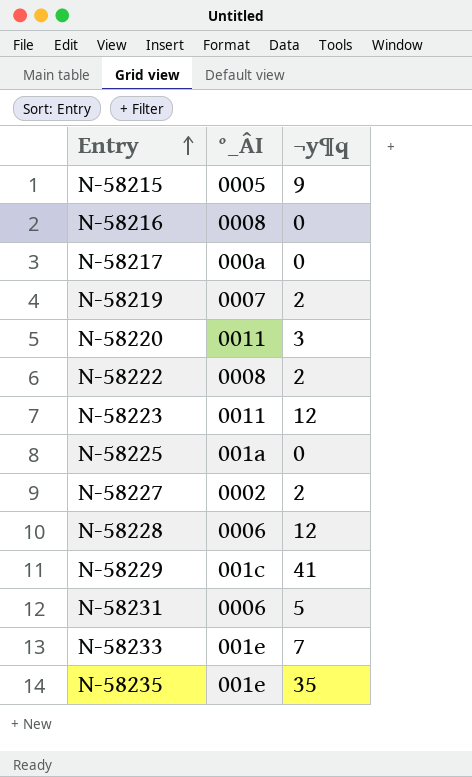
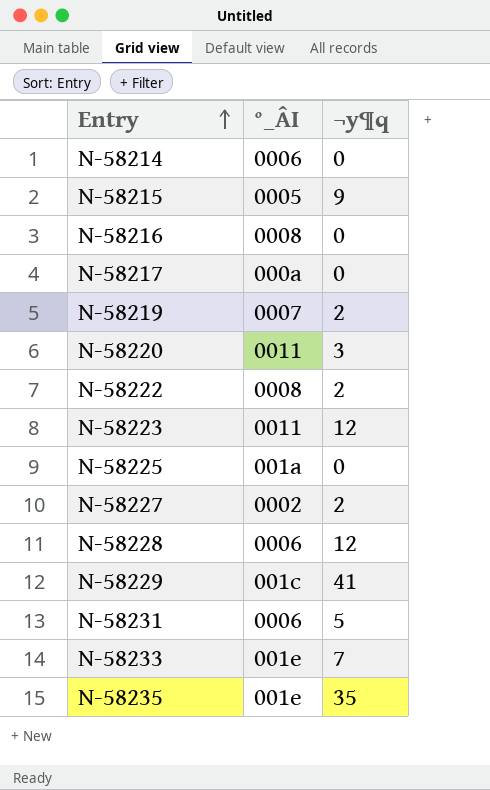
row N-58214: none -> 0006 | 0

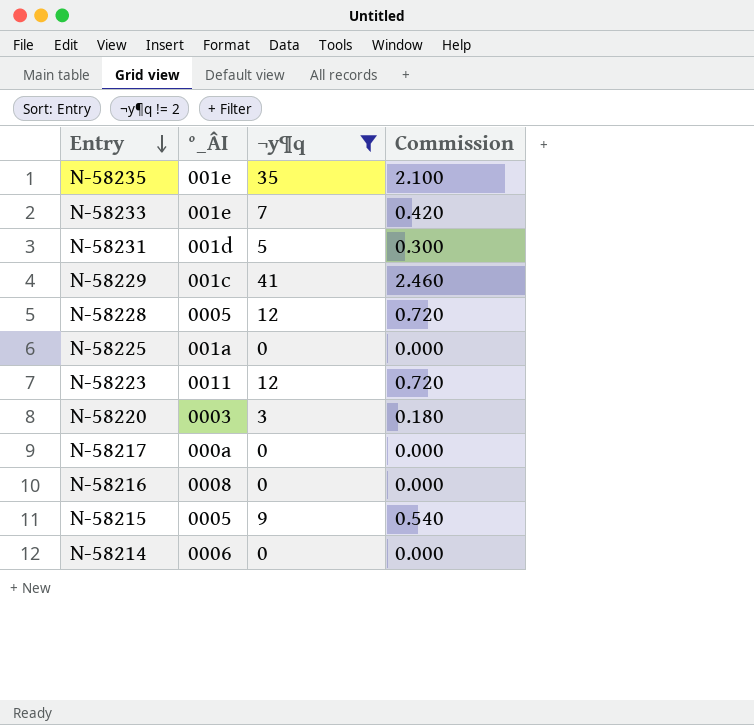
filter: none -> ¬y¶q != 2
row order: Entry ascending -> Entry descending
column Commission | formula: none -> [¬y¶q] * 0.06
N-58231 | °_ÂI: 0006 -> 001d
N-58228 | °_ÂI: 0006 -> 0005
N-58220 | °_ÂI: 0011 -> 0003

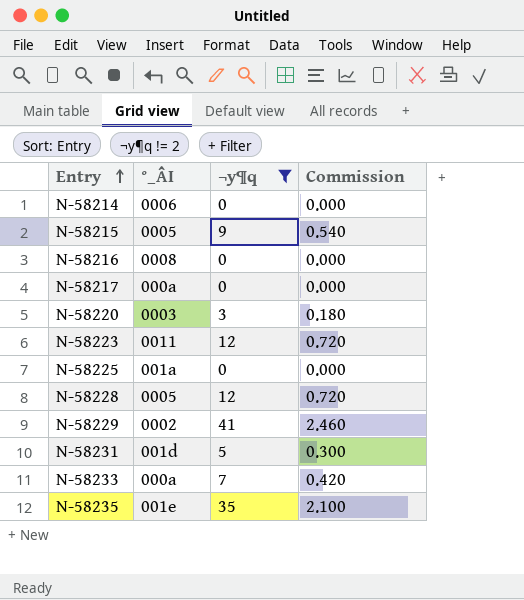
row order: Entry descending -> Entry ascending
N-58229 | °_ÂI: 001c -> 0002
N-58233 | °_ÂI: 001e -> 000a

